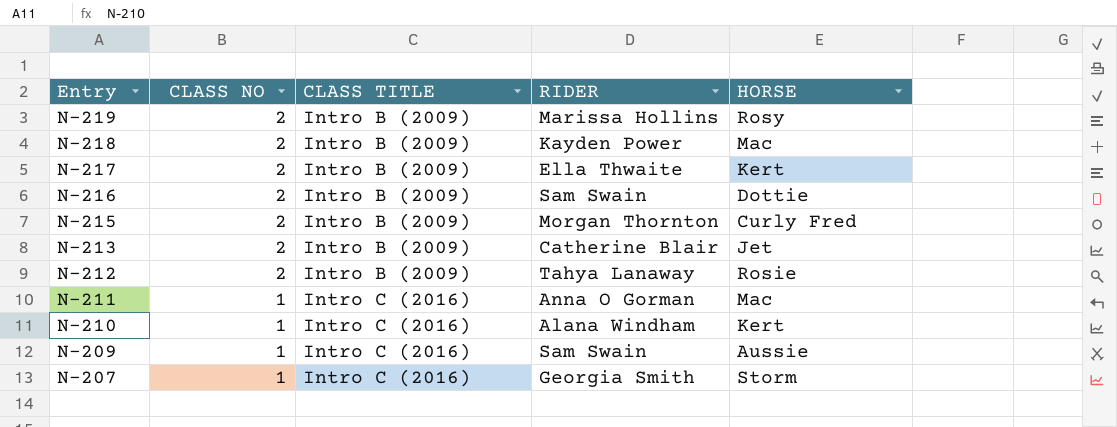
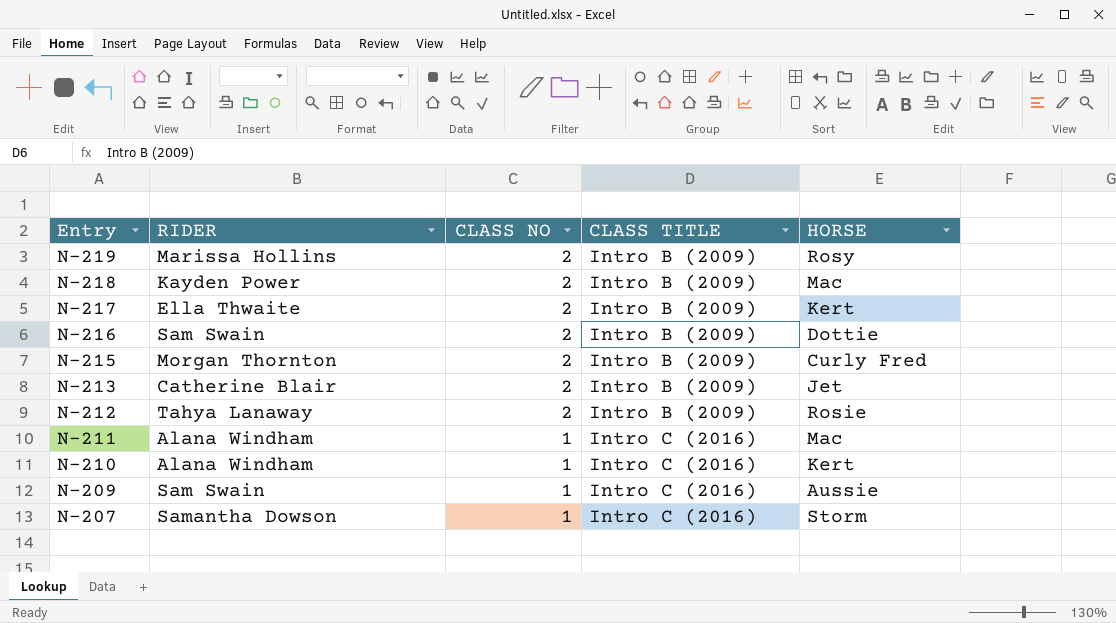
column RIDER | position: 4 -> 2
N-211 | RIDER: Anna O Gorman -> Alana Windham
N-207 | RIDER: Georgia Smith -> Samantha Dowson

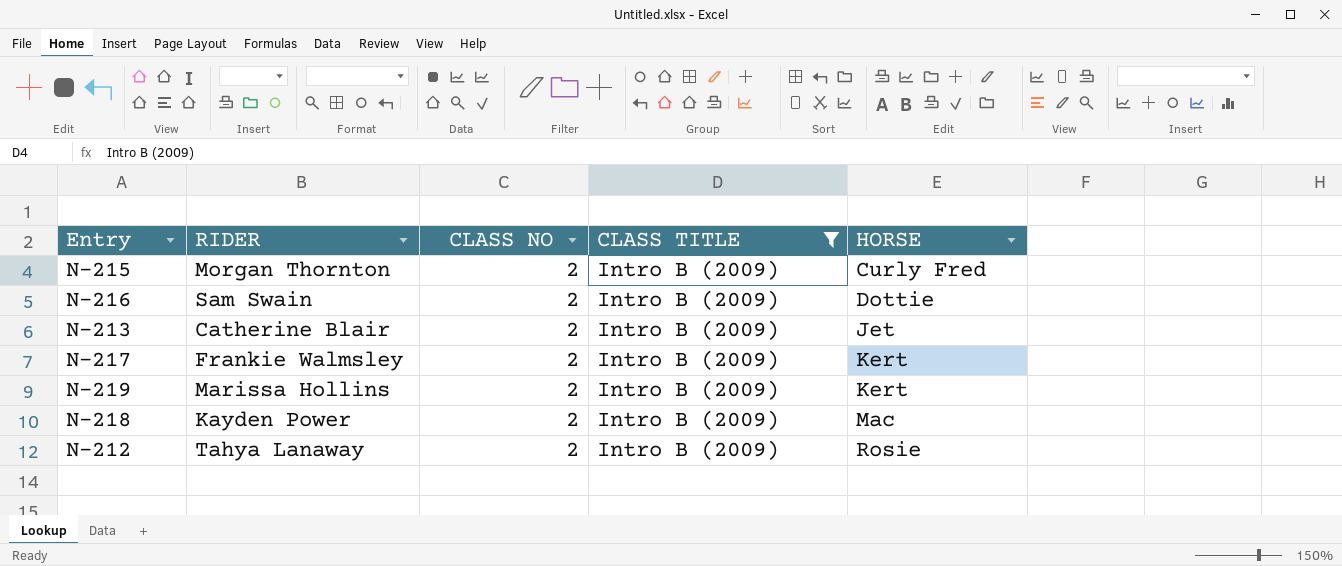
filter: none -> CLASS TITLE = Intro B (2009)
row order: Entry descending -> HORSE ascending
N-217 | RIDER: Ella Thwaite -> Frankie Walmsley
N-219 | HORSE: Rosy -> Kert

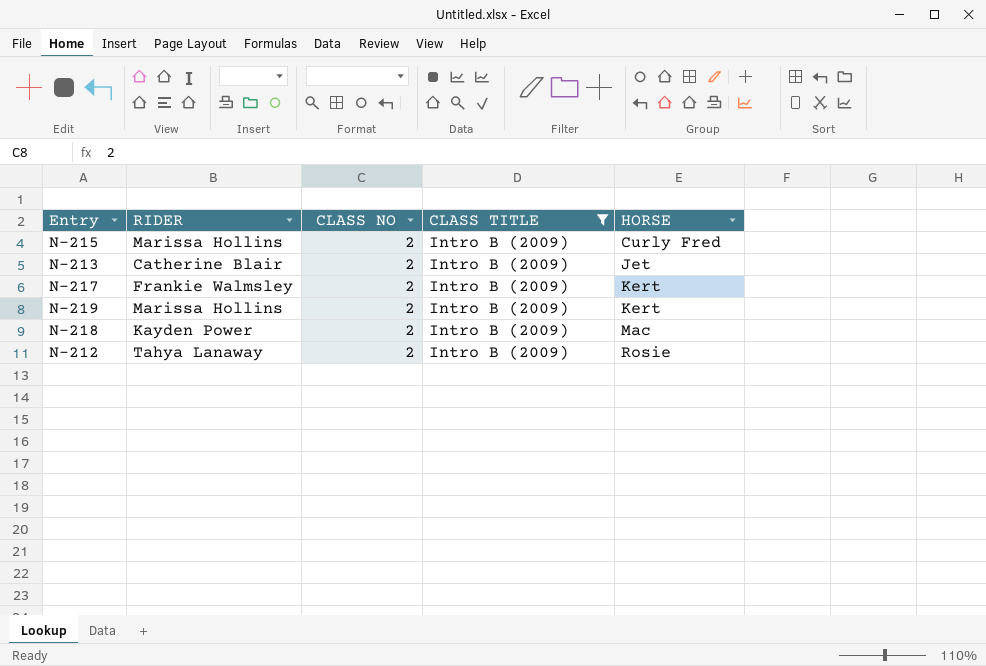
row N-216: Sam Swain | 2 | Intro B (2009) | Dottie -> none
N-215 | RIDER: Morgan Thornton -> Marissa Hollins

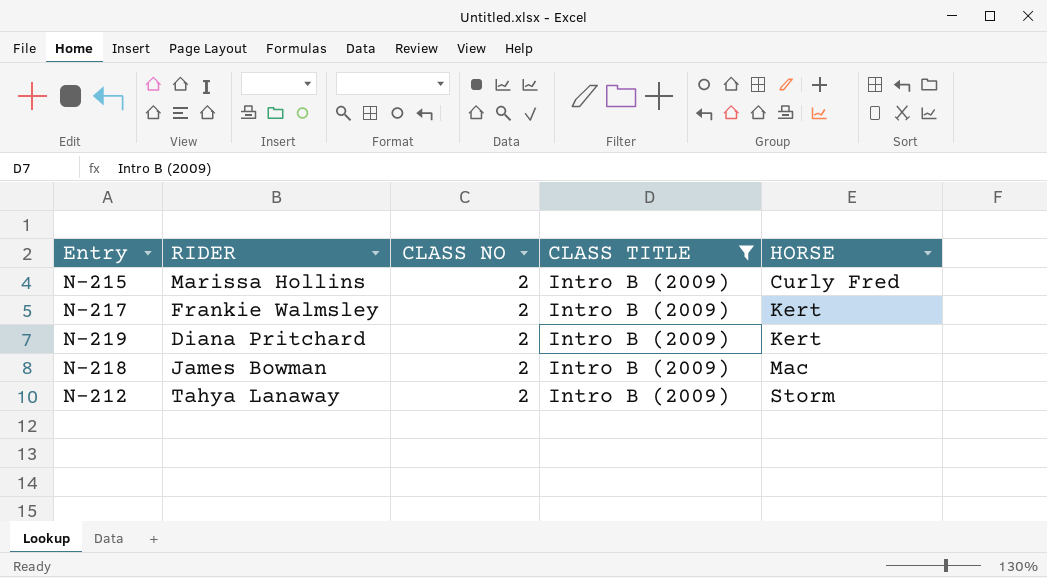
row N-213: Catherine Blair | 2 | Intro B (2009) | Jet -> none
N-219 | RIDER: Marissa Hollins -> Diana Pritchard
N-218 | RIDER: Kayden Power -> James Bowman
N-212 | HORSE: Rosie -> Storm

